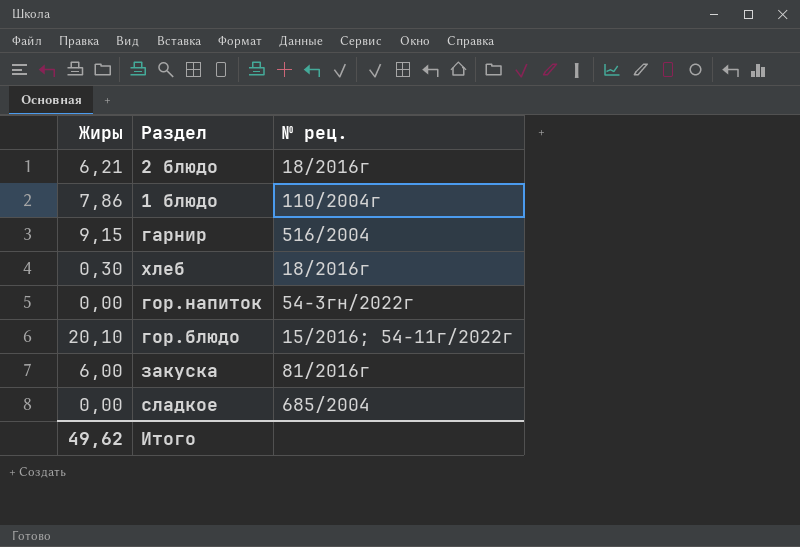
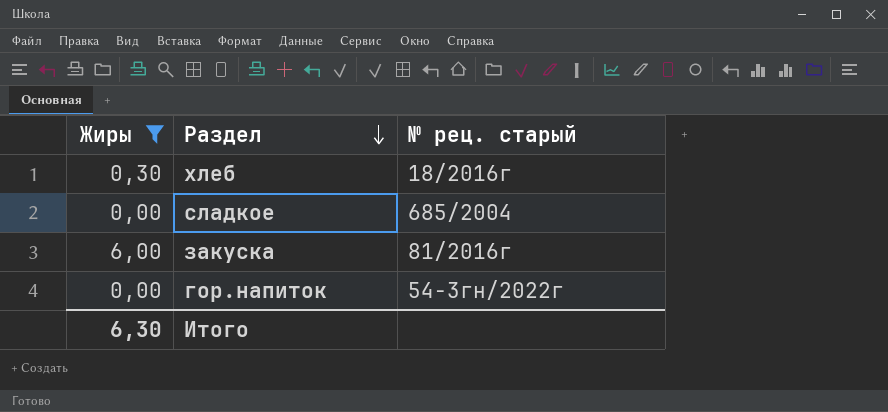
filter: none -> Жиры <= 6,00
row order: none -> Раздел descending
column name: № рец. -> № рец. старый
Итого | Жиры: 49,62 -> 6,30

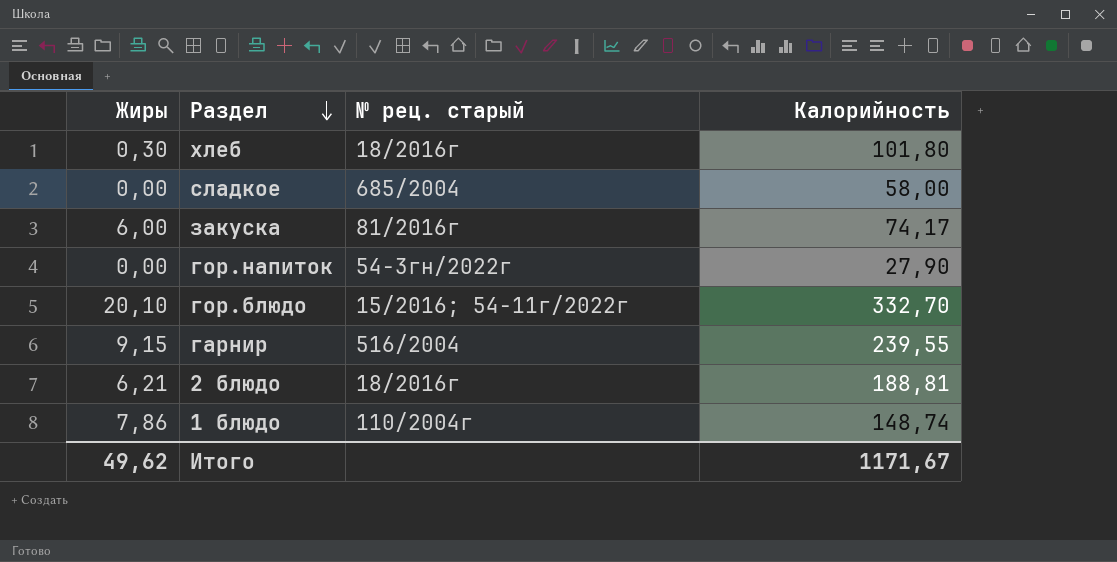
filter: Жиры <= 6,00 -> none
column Калорийность | position: none -> 4
Итого | Жиры: 6,30 -> 49,62

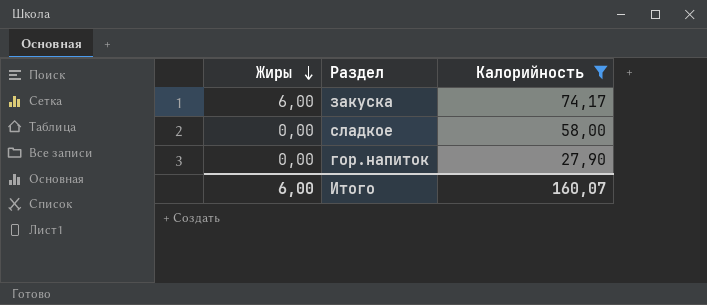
filter: none -> Калорийность <= 74,17
row order: Раздел descending -> Жиры descending
column № рец. старый | position: 3 -> none
Итого | Жиры: 49,62 -> 6,00
Итого | Калорийность: 1171,67 -> 160,07

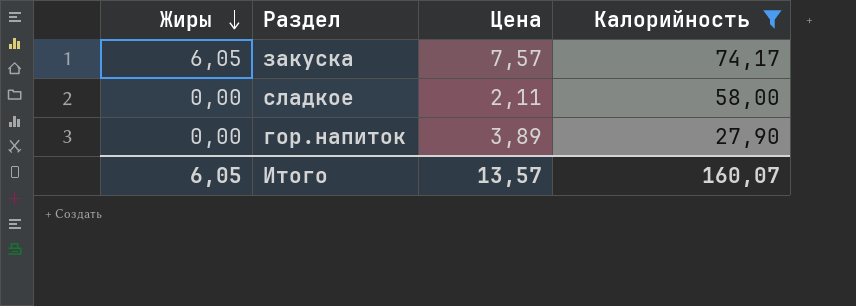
column Цена | position: none -> 3
закуска | Жиры: 6,00 -> 6,05
Итого | Жиры: 6,00 -> 6,05

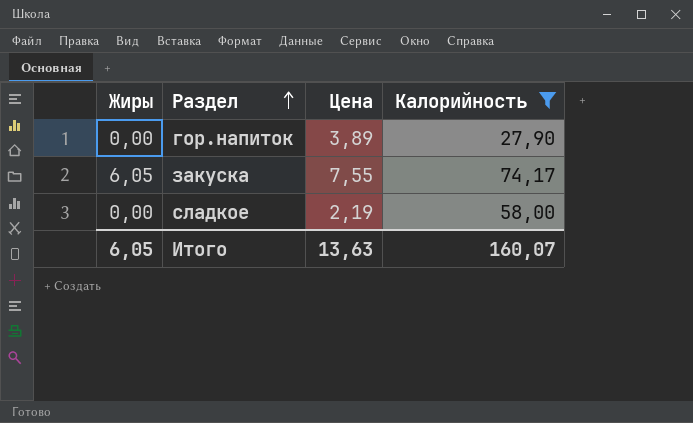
row order: Жиры descending -> Раздел ascending
закуска | Цена: 7,57 -> 7,55
сладкое | Цена: 2,11 -> 2,19
Итого | Цена: 13,57 -> 13,63

